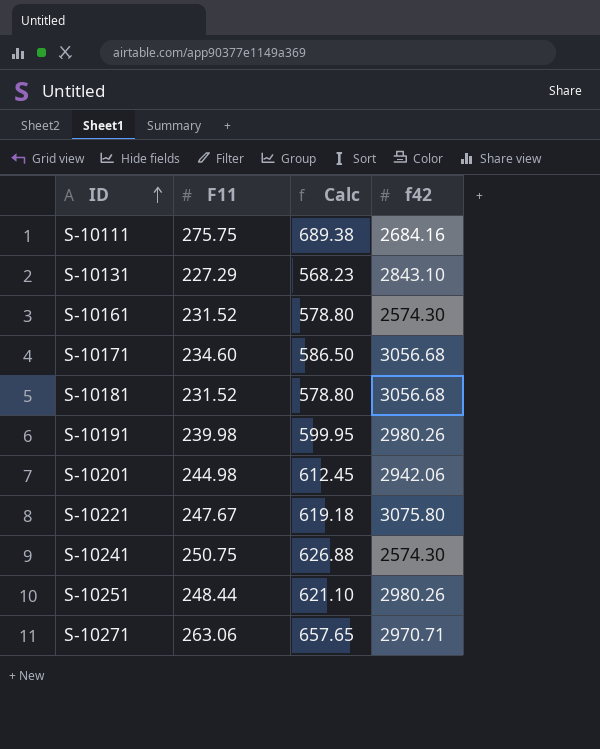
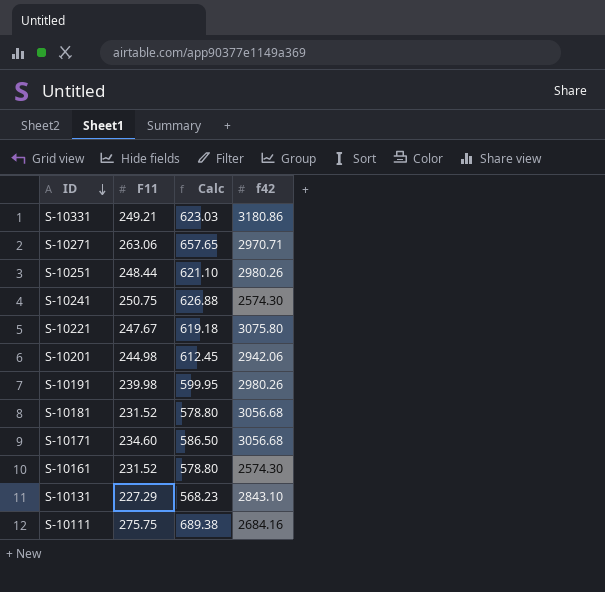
row order: ID ascending -> ID descending
row S-10331: none -> 249.21 | 623.03 | 3180.86

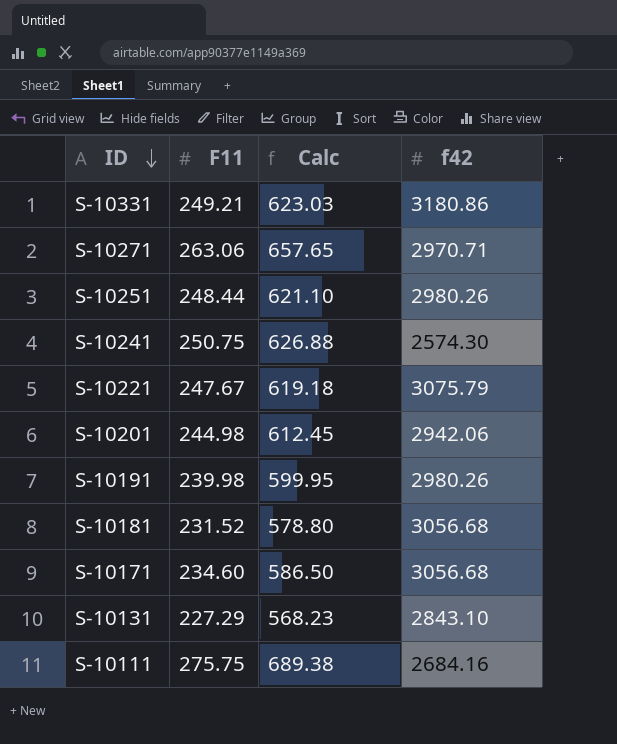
row S-10161: 231.52 | 578.80 | 2574.30 -> none
S-10221 | f42: 3075.80 -> 3075.79

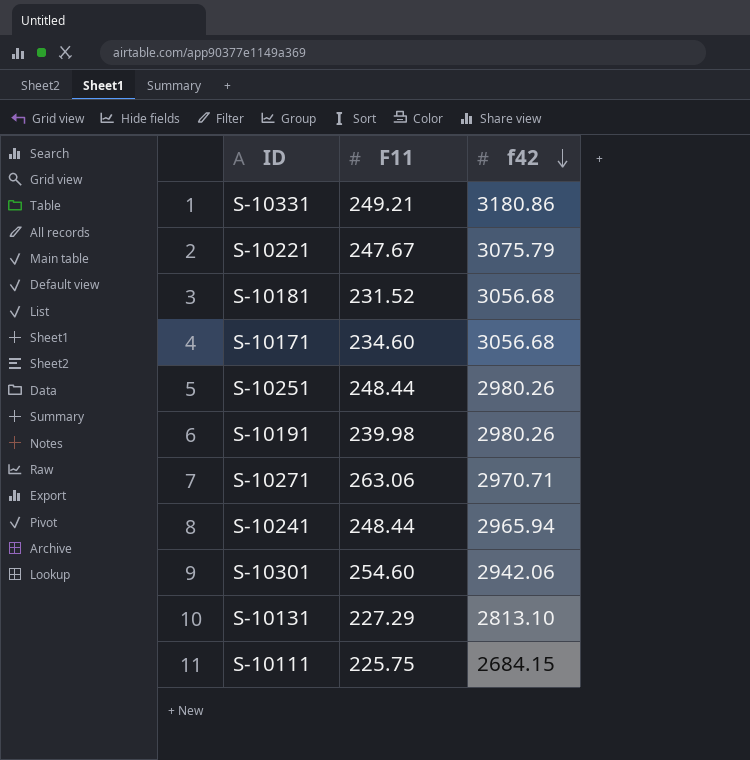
row order: ID descending -> f42 descending
column Calc | formula: [F11] * 2.5 -> none
row S-10201: 244.98 | 612.45 | 2942.06 -> none
S-10241 | F11: 250.75 -> 248.44
S-10241 | f42: 2574.30 -> 2965.94
row S-10301: none -> 254.60 | 2942.06
S-10131 | f42: 2843.10 -> 2813.10
S-10111 | F11: 275.75 -> 225.75
S-10111 | f42: 2684.16 -> 2684.15

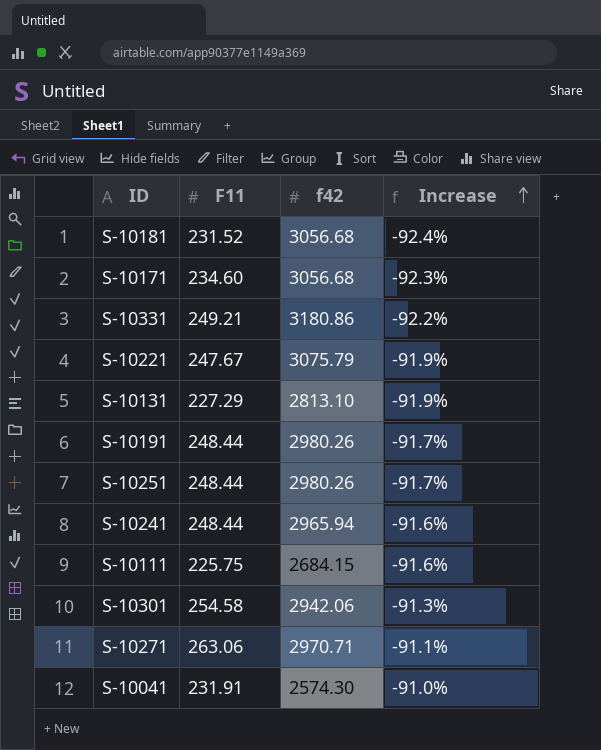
row order: f42 descending -> Increase ascending
column Increase | formula: none -> ([F11] - [f42]) / [f42]
S-10191 | F11: 239.98 -> 248.44
S-10301 | F11: 254.60 -> 254.58
row S-10041: none -> 231.91 | 2574.30 | -91.0%

